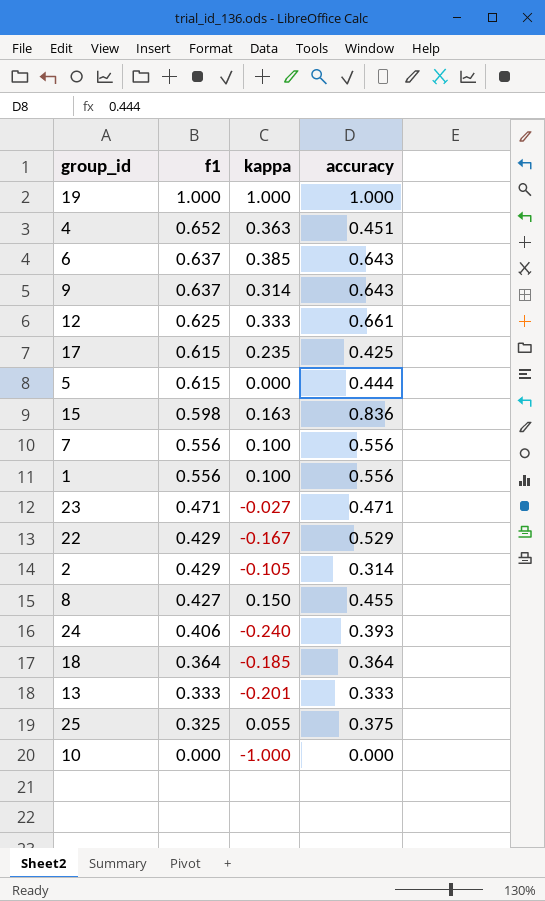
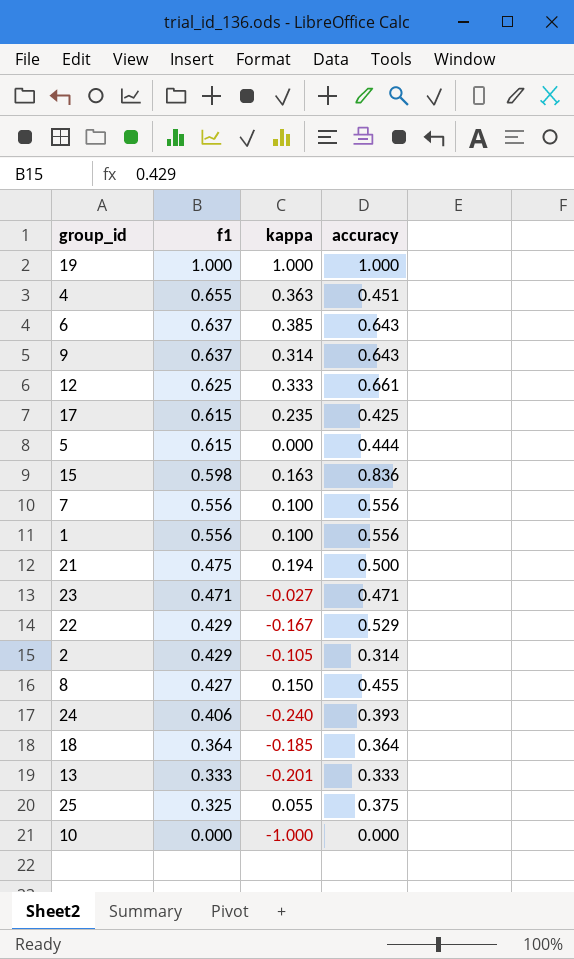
4 | f1: 0.652 -> 0.655
row 21: none -> 0.475 | 0.194 | 0.500

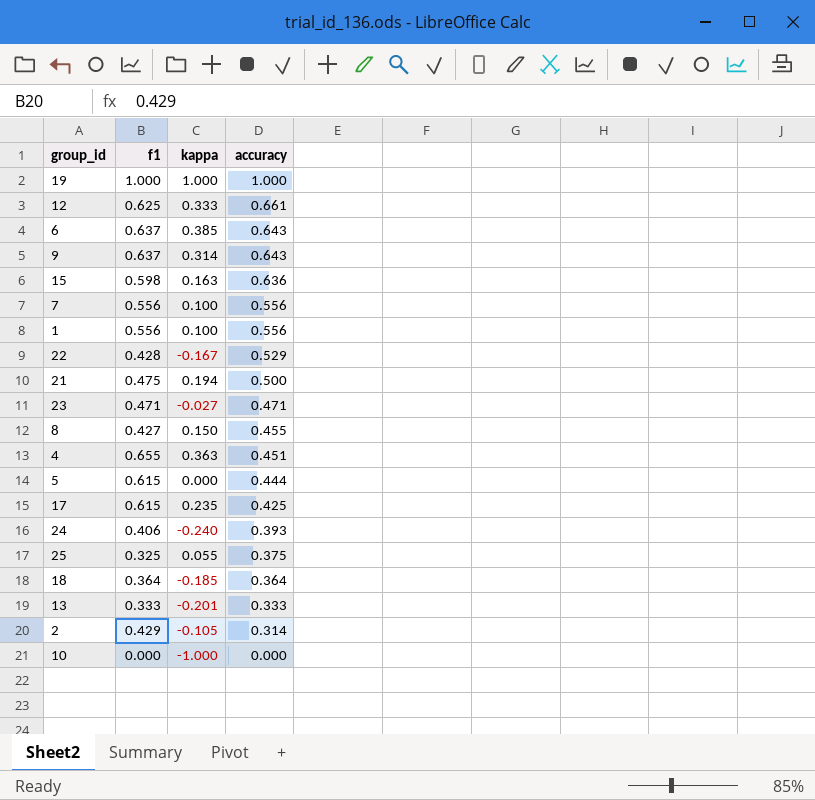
row order: f1 descending -> accuracy descending
15 | accuracy: 0.836 -> 0.636
22 | f1: 0.429 -> 0.428

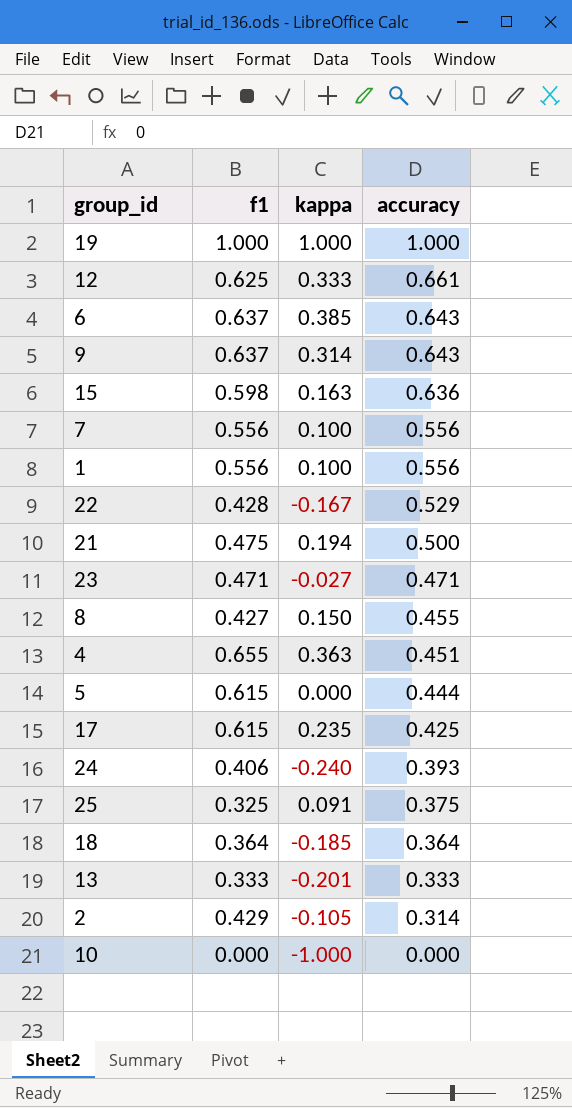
25 | kappa: 0.055 -> 0.091

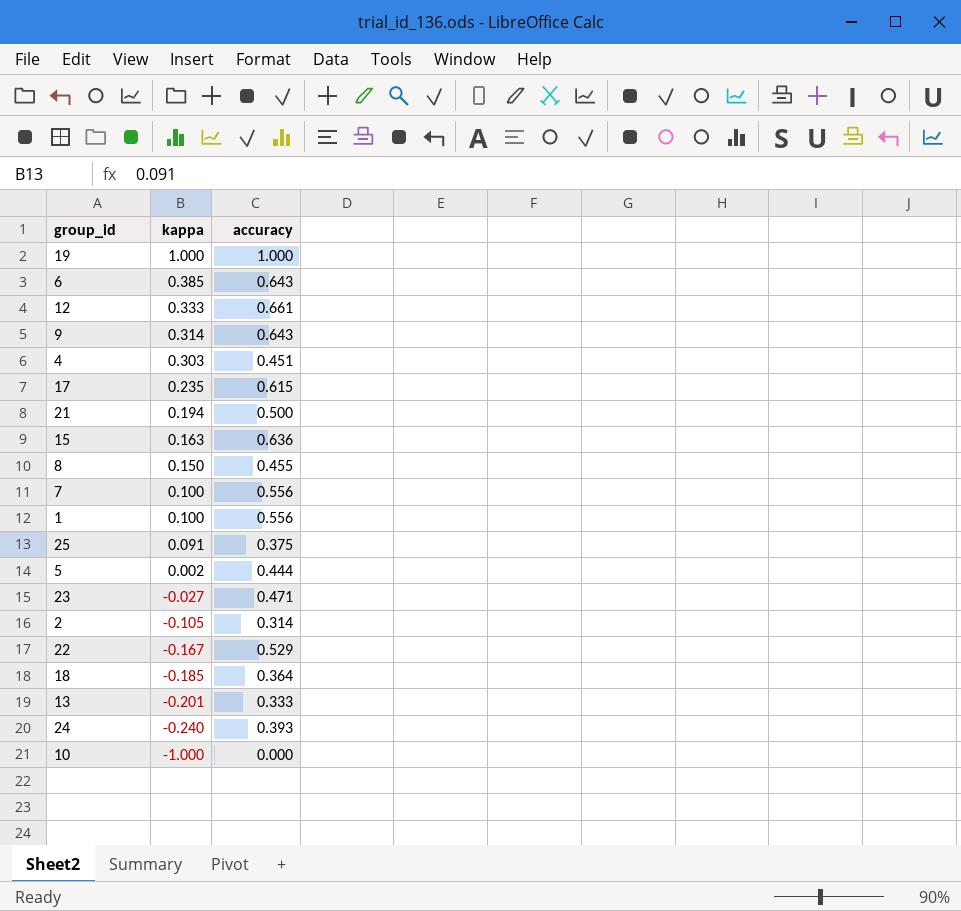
row order: accuracy descending -> kappa descending
column f1 | position: 2 -> none
4 | kappa: 0.363 -> 0.303
17 | accuracy: 0.425 -> 0.615
5 | kappa: 0.000 -> 0.002

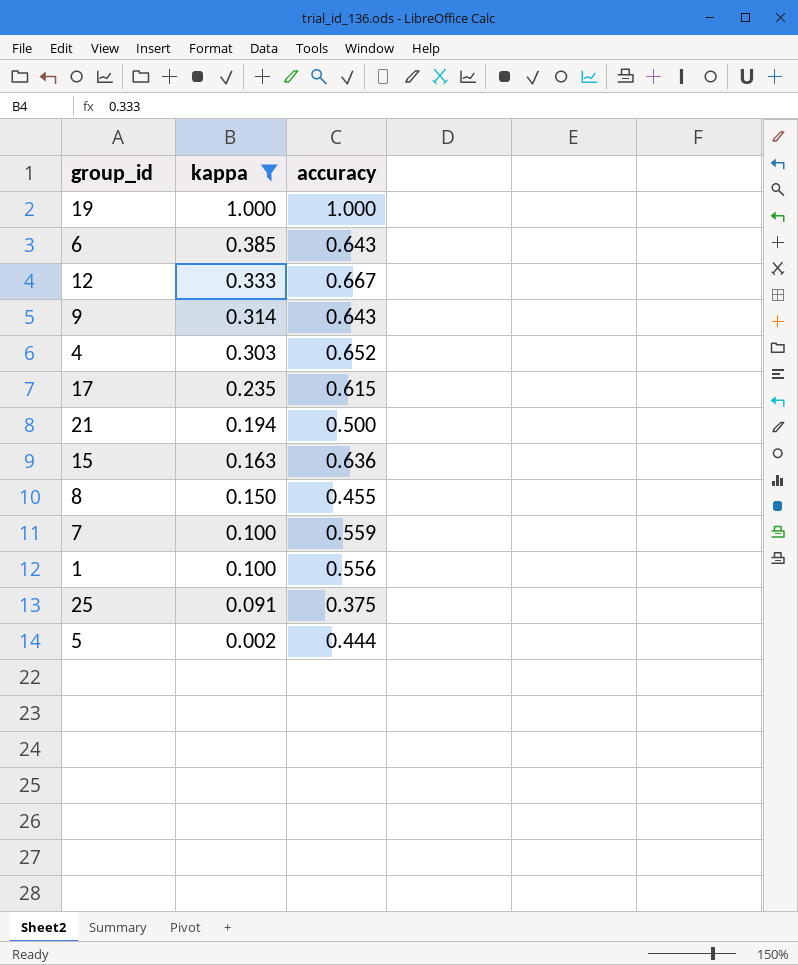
filter: none -> kappa >= 0.002
12 | accuracy: 0.661 -> 0.667
4 | accuracy: 0.451 -> 0.652
7 | accuracy: 0.556 -> 0.559

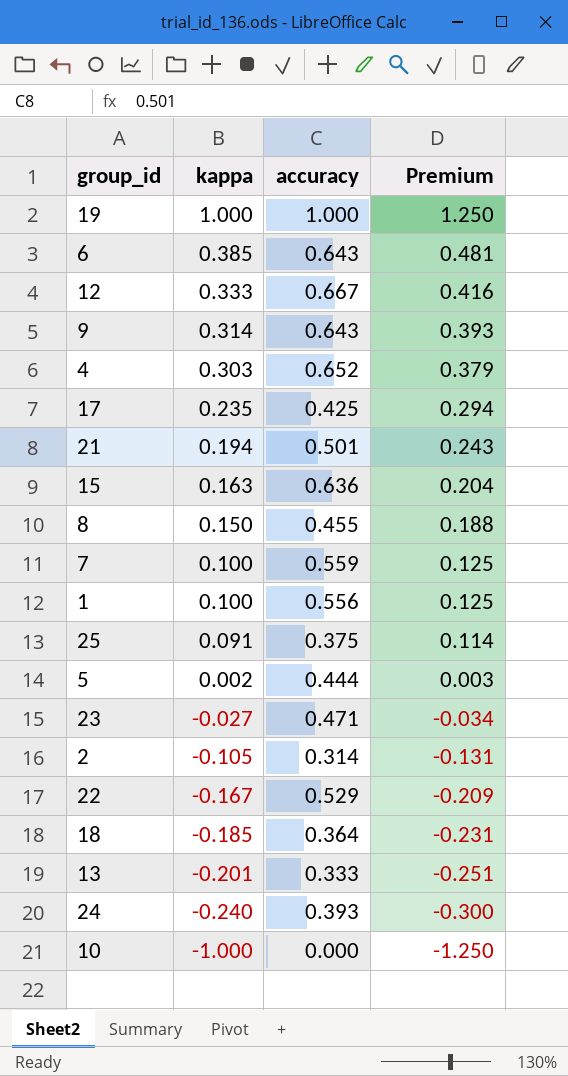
filter: kappa >= 0.002 -> none
column Premium | formula: none -> [kappa] * 1.25
17 | accuracy: 0.615 -> 0.425
21 | accuracy: 0.500 -> 0.501

